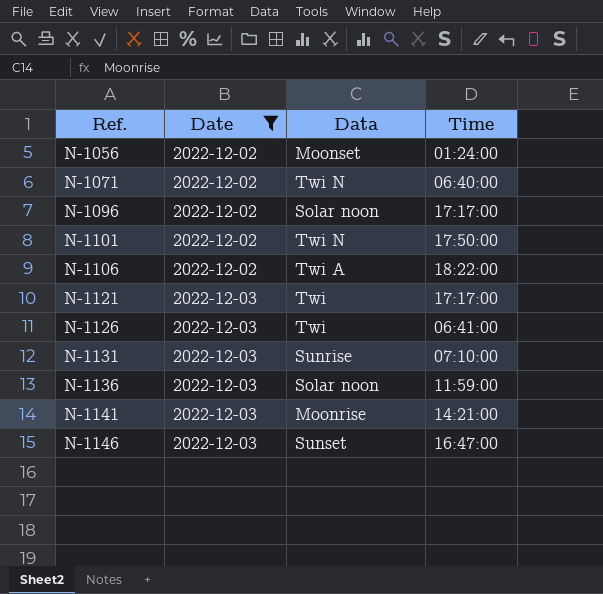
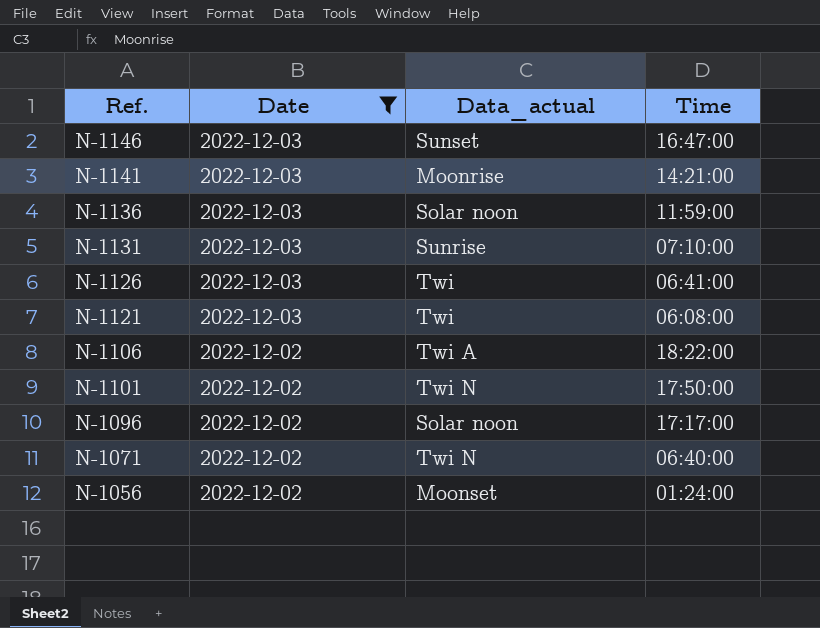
row order: Ref. ascending -> Ref. descending
column name: Data -> Data_actual
N-1121 | Time: 17:17:00 -> 06:08:00

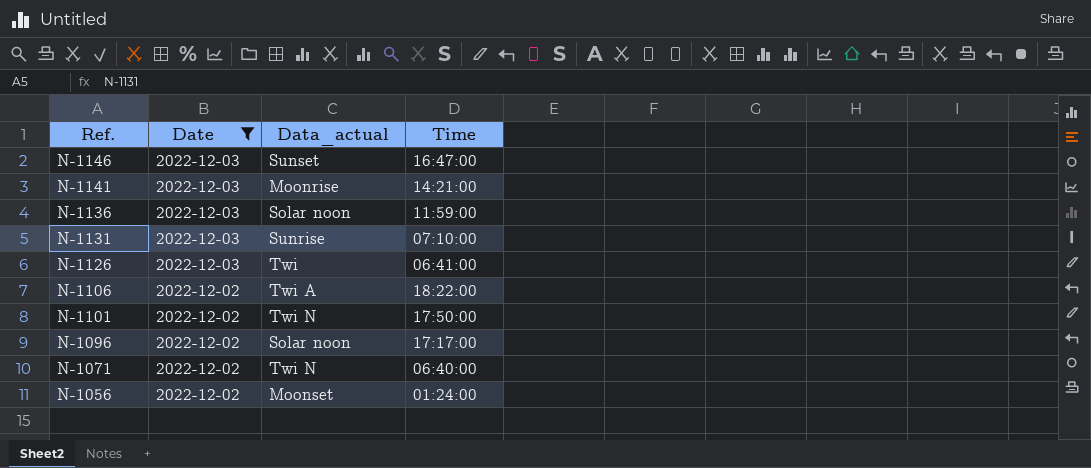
row N-1121: 2022-12-03 | Twi | 06:08:00 -> none

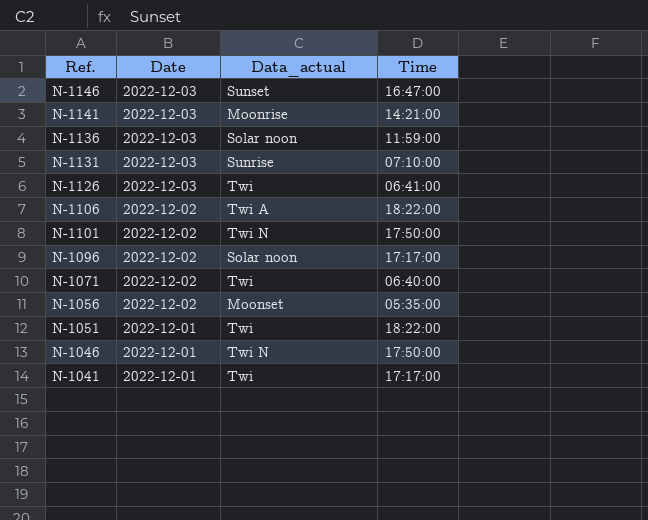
filter: Date != 2022-12-01 -> none
N-1071 | Data_actual: Twi N -> Twi
N-1056 | Time: 01:24:00 -> 05:35:00

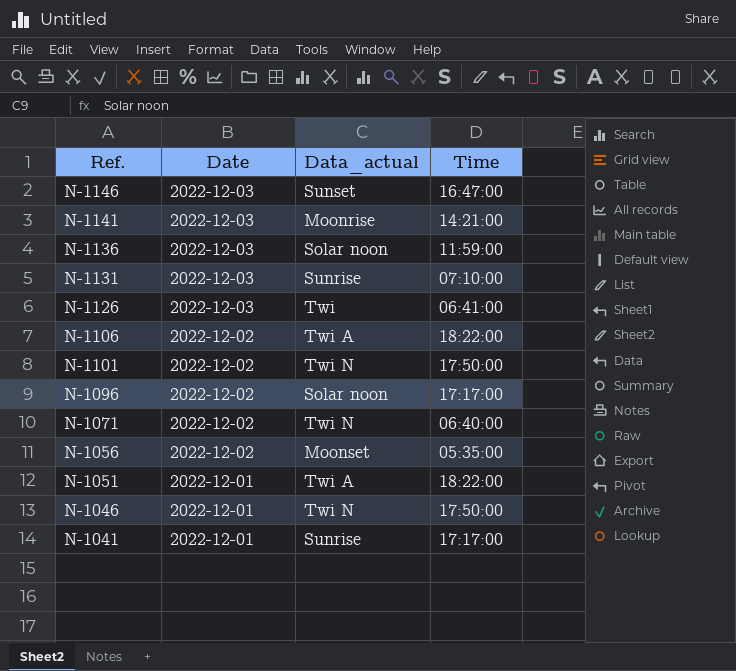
N-1071 | Data_actual: Twi -> Twi N
N-1051 | Data_actual: Twi -> Twi A
N-1041 | Data_actual: Twi -> Sunrise

